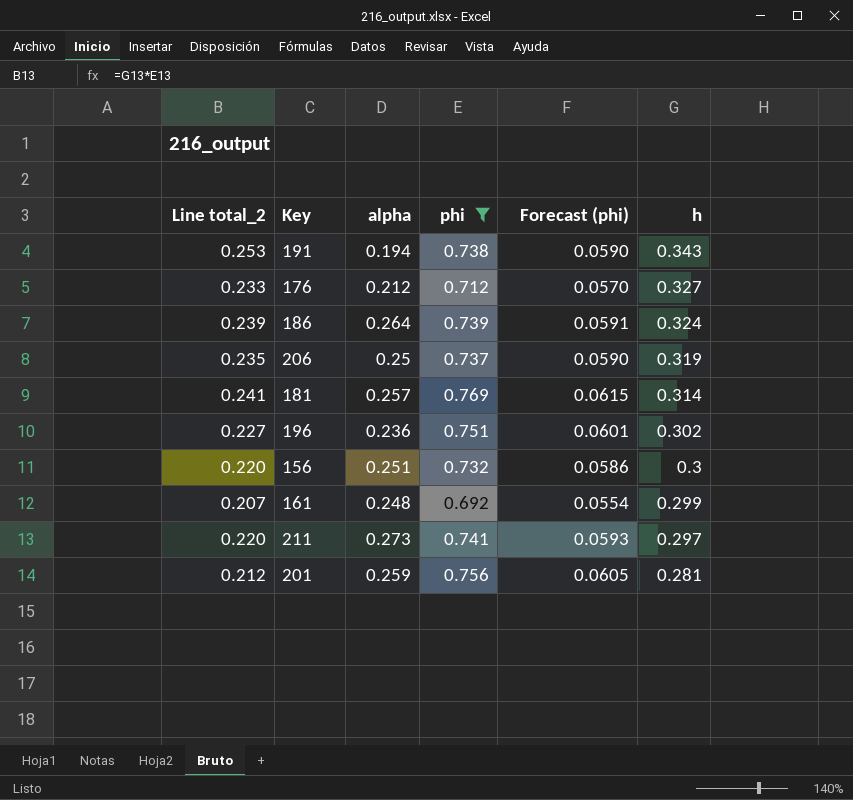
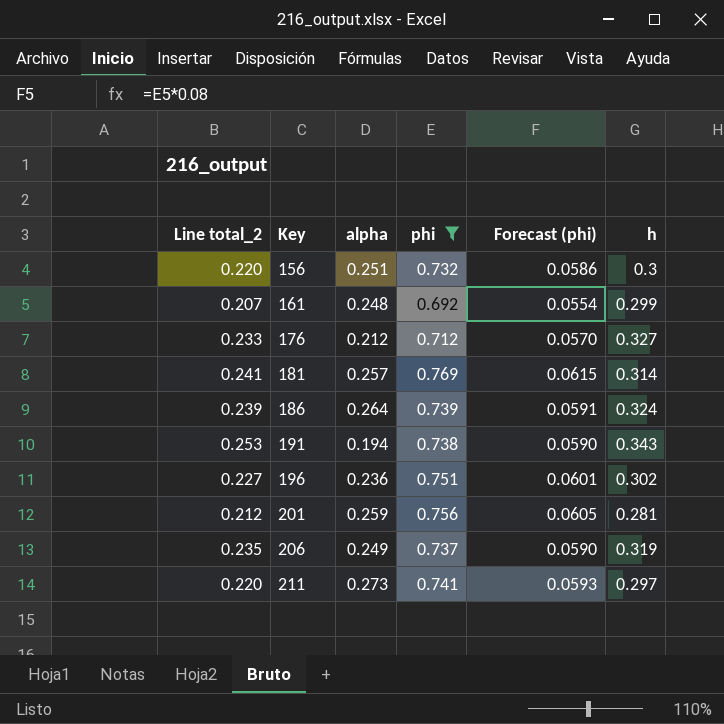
row order: h descending -> Key ascending
206 | alpha: 0.25 -> 0.249

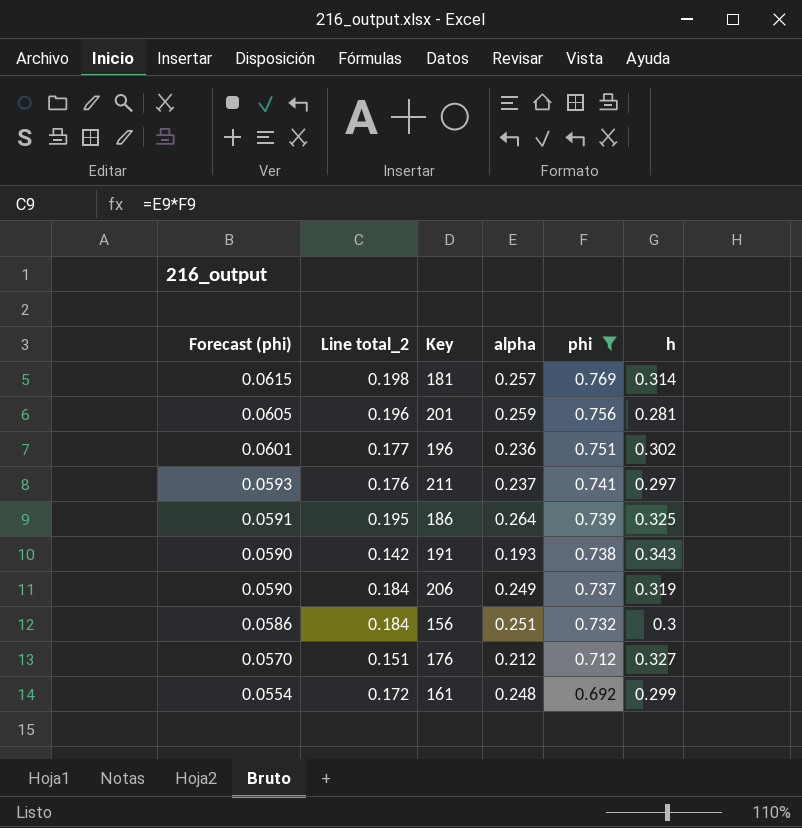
row order: Key ascending -> Forecast (phi) descending
column Forecast (phi) | position: 5 -> 1
column Line total_2 | formula: [phi] * [h] -> [alpha] * [phi]
211 | alpha: 0.273 -> 0.237
186 | h: 0.324 -> 0.325
191 | alpha: 0.194 -> 0.193

